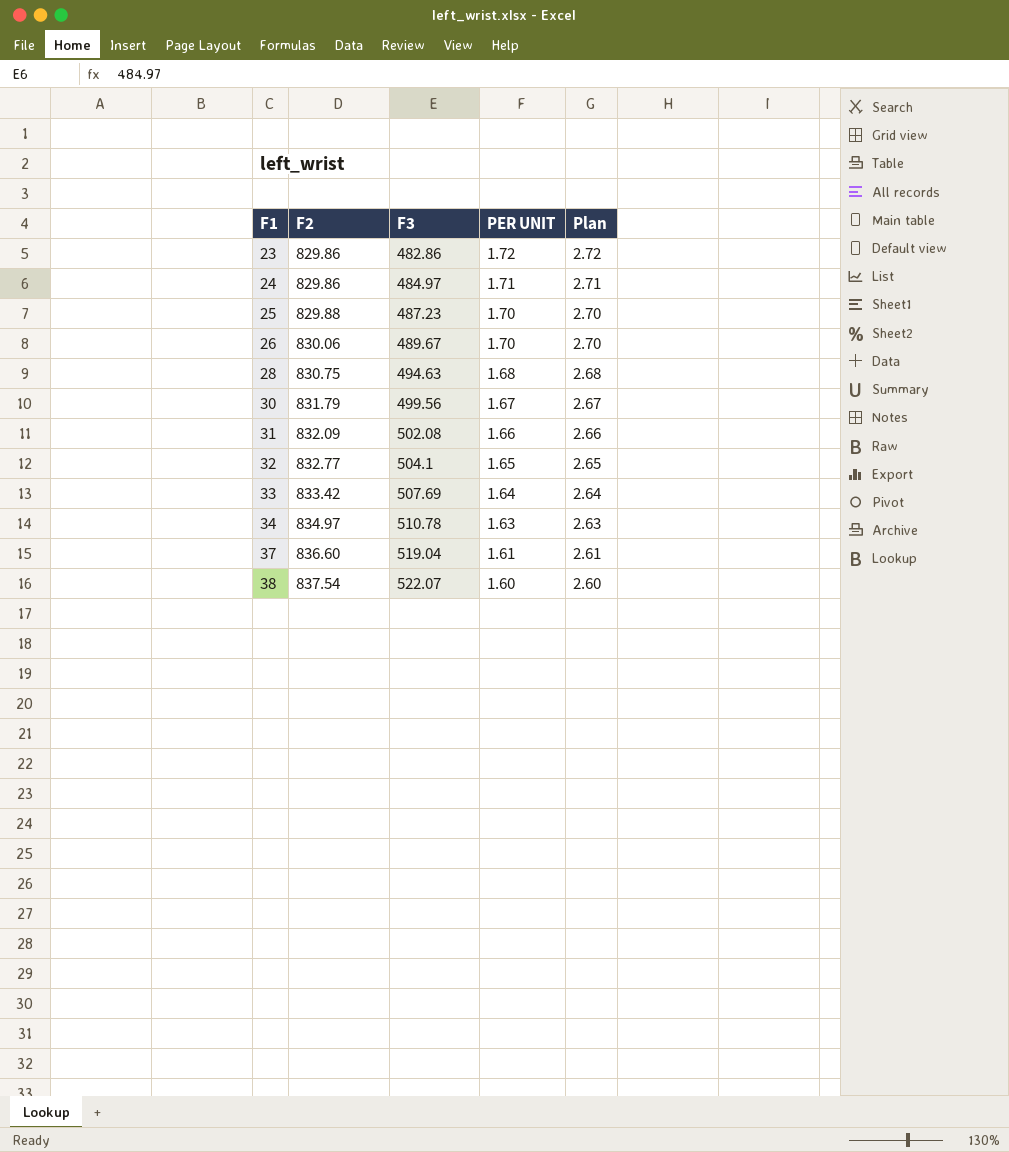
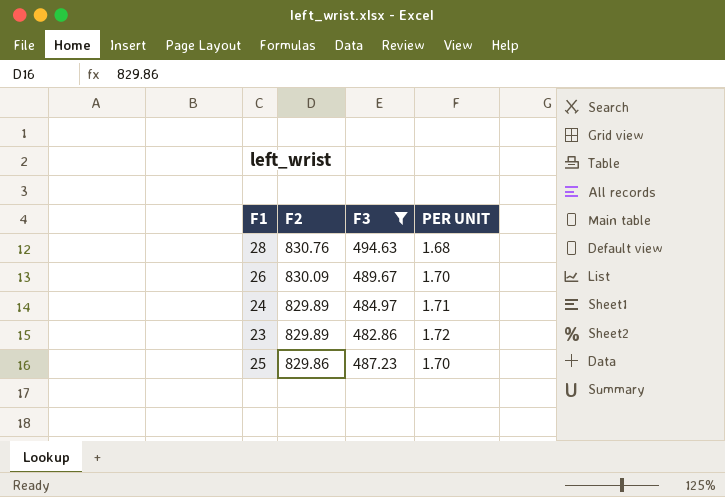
filter: none -> F3 <= 494.63
row order: F1 ascending -> F2 descending
column Plan | formula: [PER UNIT] + 1 -> none
28 | F2: 830.75 -> 830.76
26 | F2: 830.06 -> 830.09
24 | F2: 829.86 -> 829.89
23 | F2: 829.86 -> 829.89
25 | F2: 829.88 -> 829.86

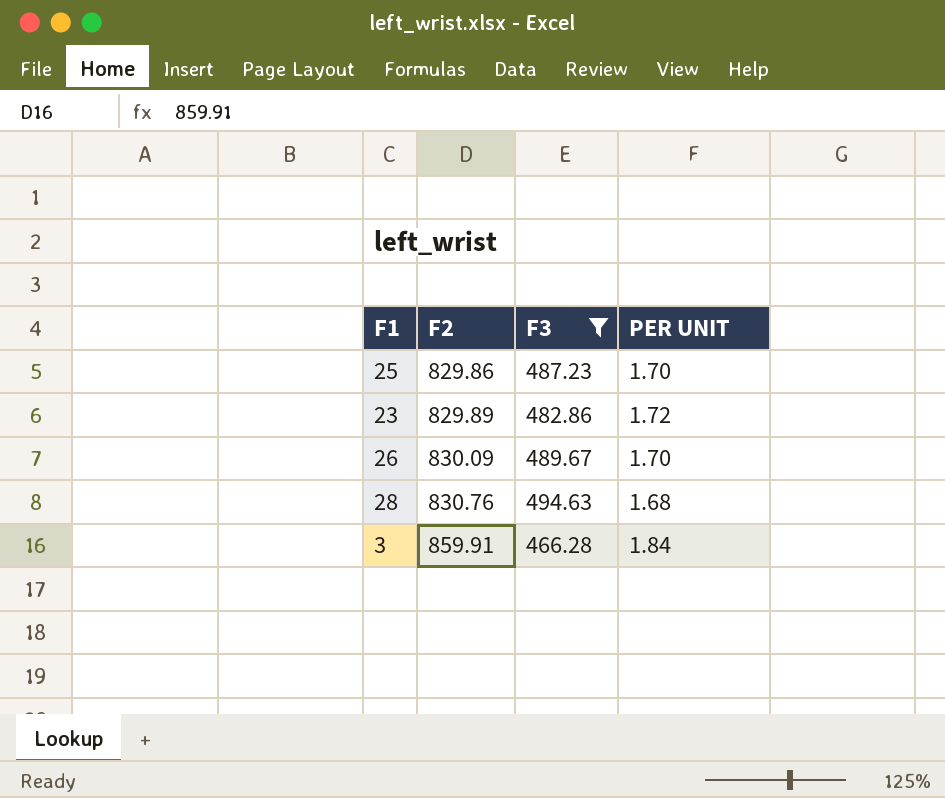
row order: F2 descending -> F2 ascending
row 24: 829.89 | 484.97 | 1.71 -> none
row 3: none -> 859.91 | 466.28 | 1.84

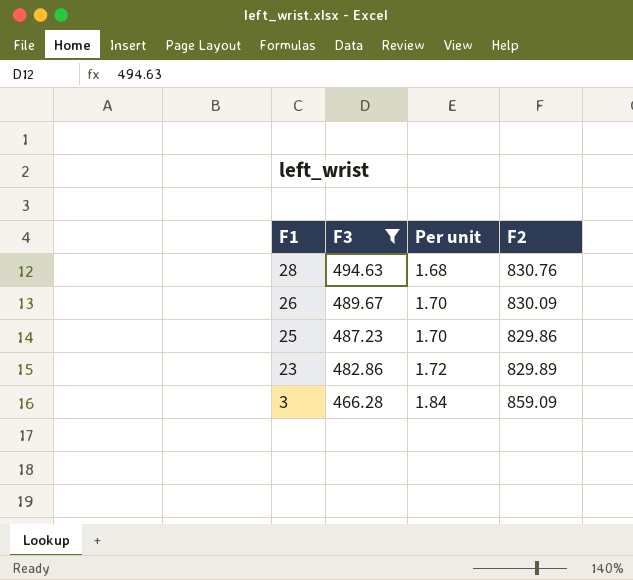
row order: F2 ascending -> F1 descending
column name: PER UNIT -> Per unit
column F2 | position: 2 -> 4
3 | F2: 859.91 -> 859.09

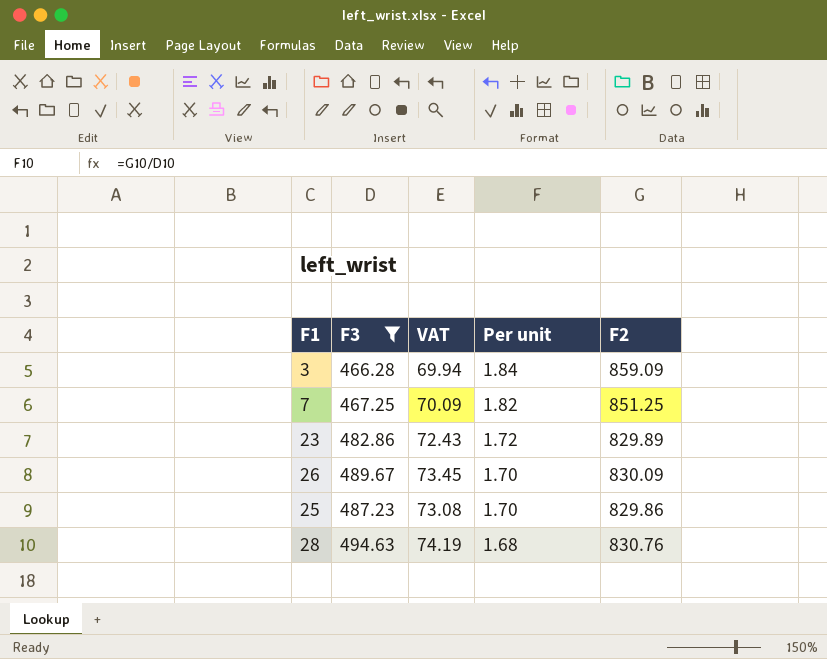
row order: F1 descending -> Per unit descending
column VAT | formula: none -> [F3] * 0.15
row 7: none -> 467.25 | 70.09 | 1.82 | 851.25

